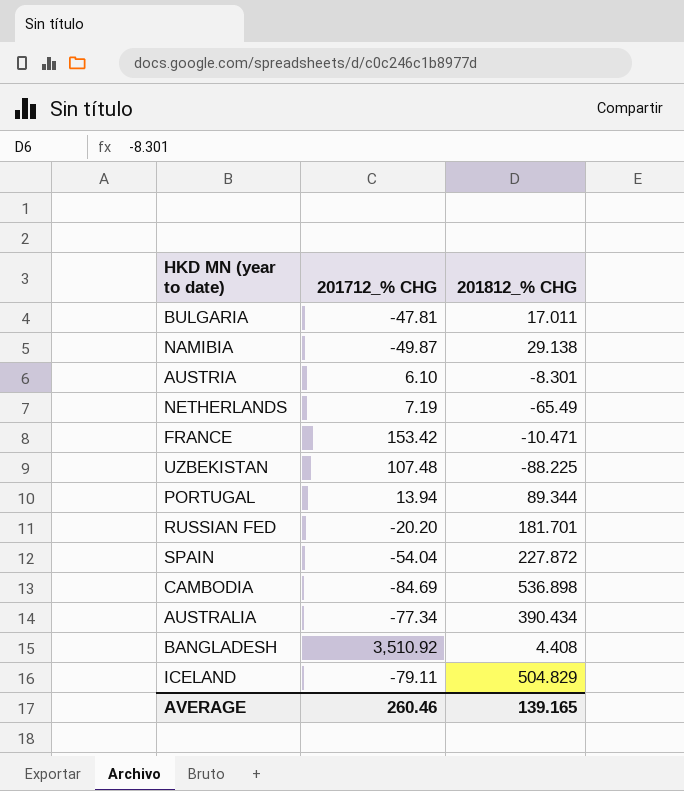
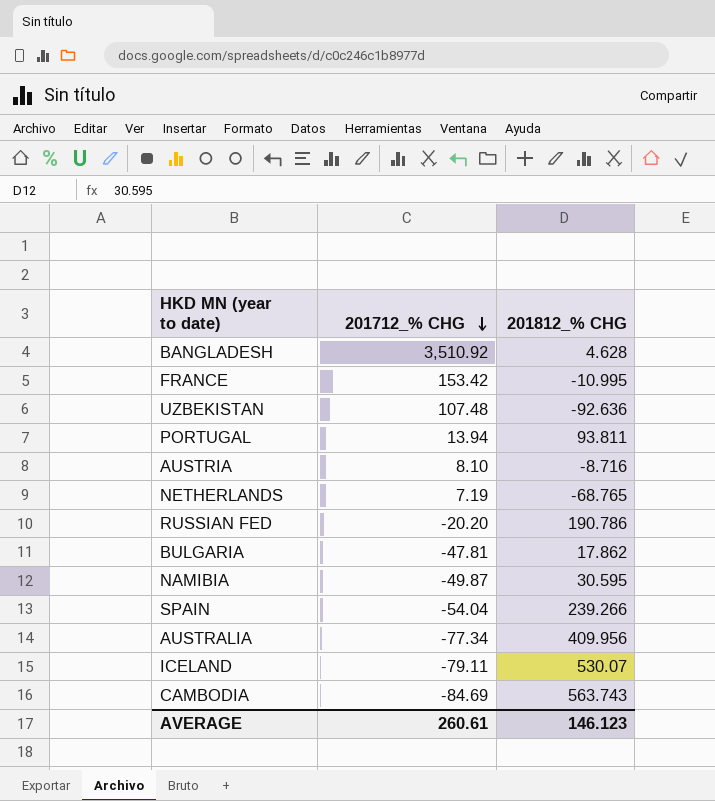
row order: none -> 201712_% CHG descending
BANGLADESH | 201812_% CHG: 4.408 -> 4.628
FRANCE | 201812_% CHG: -10.471 -> -10.995
UZBEKISTAN | 201812_% CHG: -88.225 -> -92.636
PORTUGAL | 201812_% CHG: 89.344 -> 93.811
AUSTRIA | 201712_% CHG: 6.10 -> 8.10
AUSTRIA | 201812_% CHG: -8.301 -> -8.716
NETHERLANDS | 201812_% CHG: -65.49 -> -68.765
RUSSIAN FED | 201812_% CHG: 181.701 -> 190.786
BULGARIA | 201812_% CHG: 17.011 -> 17.862
NAMIBIA | 201812_% CHG: 29.138 -> 30.595
SPAIN | 201812_% CHG: 227.872 -> 239.266
AUSTRALIA | 201812_% CHG: 390.434 -> 409.956
ICELAND | 201812_% CHG: 504.829 -> 530.07
CAMBODIA | 201812_% CHG: 536.898 -> 563.743
AVERAGE | 201712_% CHG: 260.46 -> 260.61
AVERAGE | 201812_% CHG: 139.165 -> 146.123

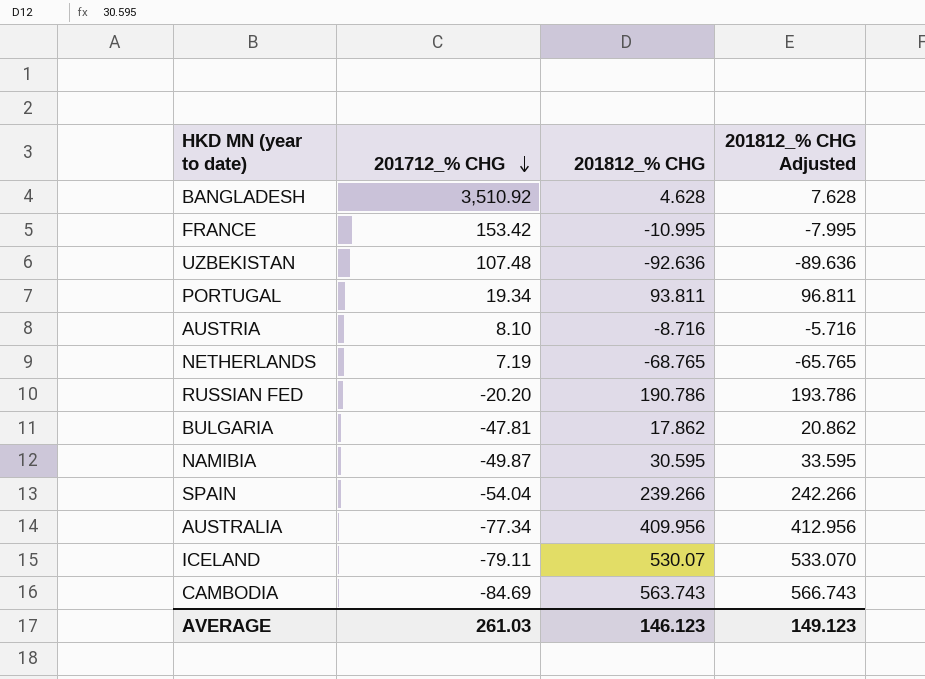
column 201812_% CHG Adjusted | formula: none -> [201812_% CHG] + 3
PORTUGAL | 201712_% CHG: 13.94 -> 19.34
AVERAGE | 201712_% CHG: 260.61 -> 261.03

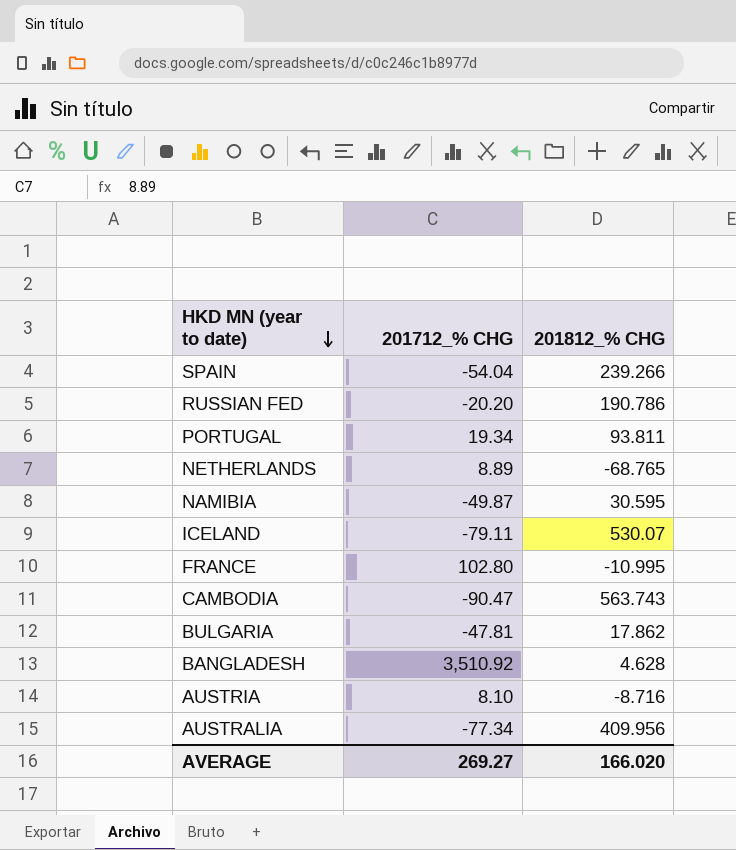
row order: 201712_% CHG descending -> HKD MN (year to date) descending
column 201812_% CHG Adjusted | formula: [201812_% CHG] + 3 -> none
row UZBEKISTAN: 107.48 | -92.636 | -89.636 -> none
NETHERLANDS | 201712_% CHG: 7.19 -> 8.89
FRANCE | 201712_% CHG: 153.42 -> 102.80
CAMBODIA | 201712_% CHG: -84.69 -> -90.47
AVERAGE | 201712_% CHG: 261.03 -> 269.27
AVERAGE | 201812_% CHG: 146.123 -> 166.020

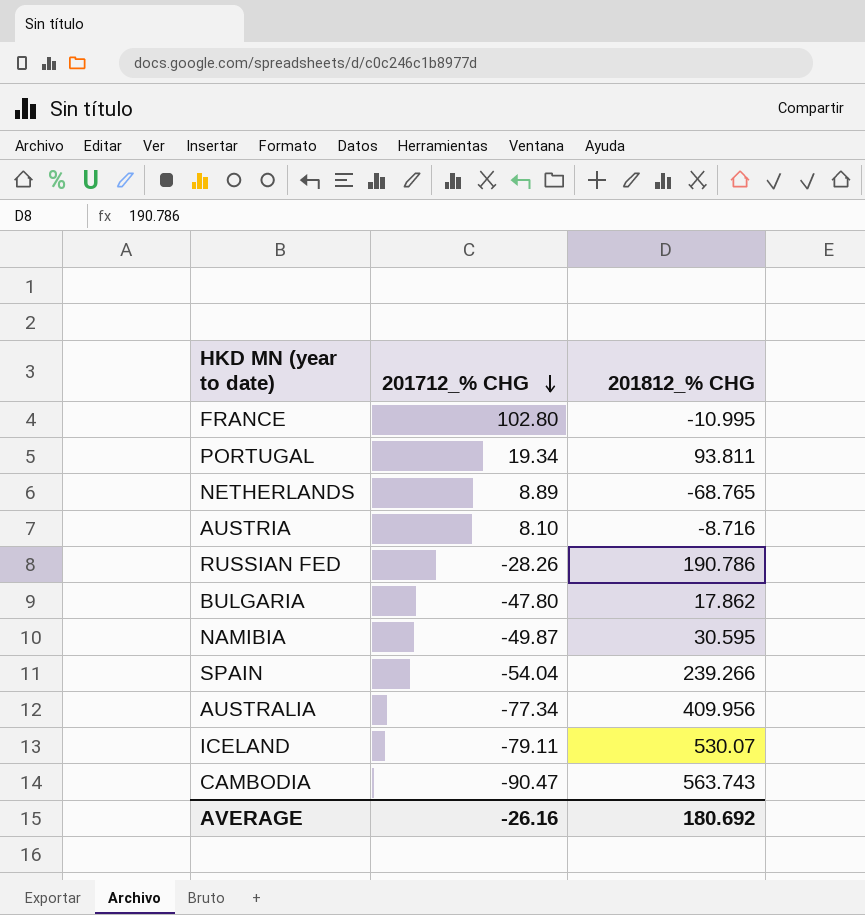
row order: HKD MN (year to date) descending -> 201712_% CHG descending
row BANGLADESH: 3,510.92 | 4.628 -> none
RUSSIAN FED | 201712_% CHG: -20.20 -> -28.26
BULGARIA | 201712_% CHG: -47.81 -> -47.80
AVERAGE | 201712_% CHG: 269.27 -> -26.16
AVERAGE | 201812_% CHG: 166.020 -> 180.692

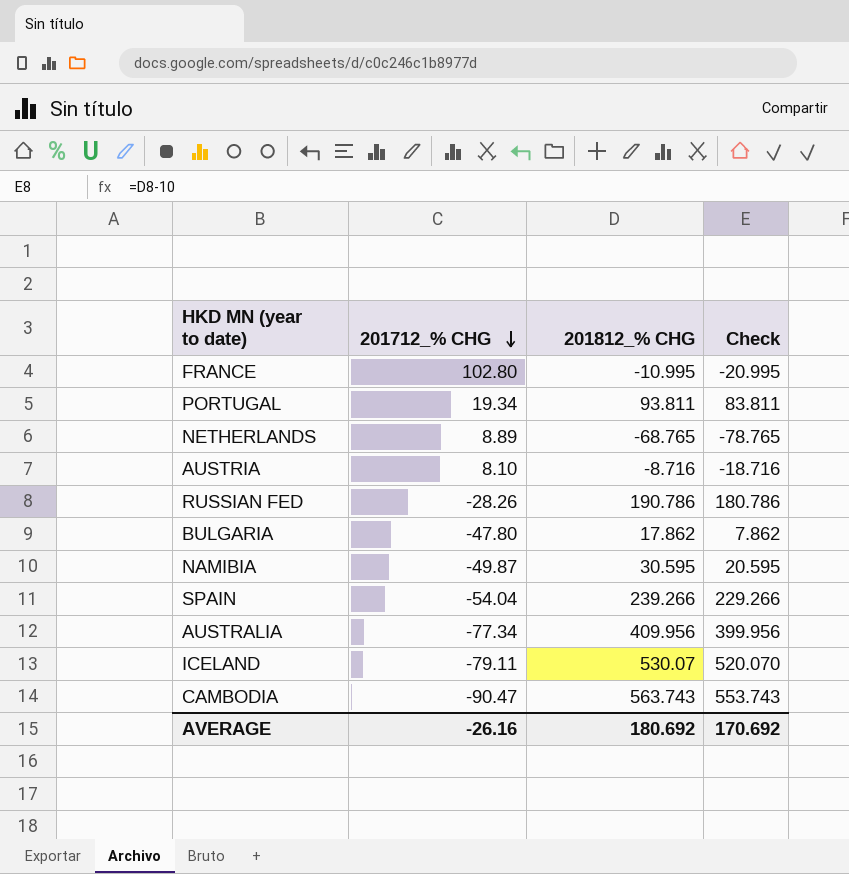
column Check | formula: none -> [201812_% CHG] - 10

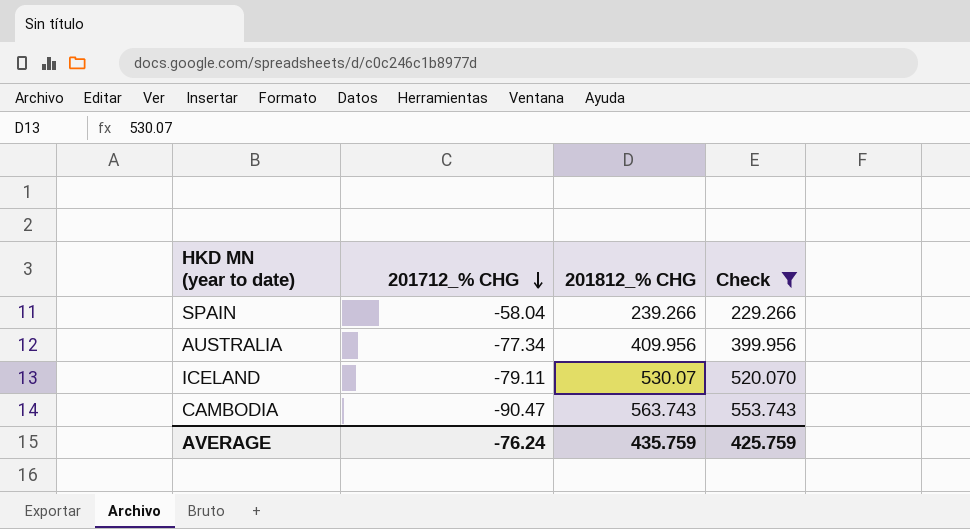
filter: none -> Check >= 229.266
SPAIN | 201712_% CHG: -54.04 -> -58.04
AVERAGE | 201712_% CHG: -26.16 -> -76.24
AVERAGE | 201812_% CHG: 180.692 -> 435.759
AVERAGE | Check: 170.692 -> 425.759

